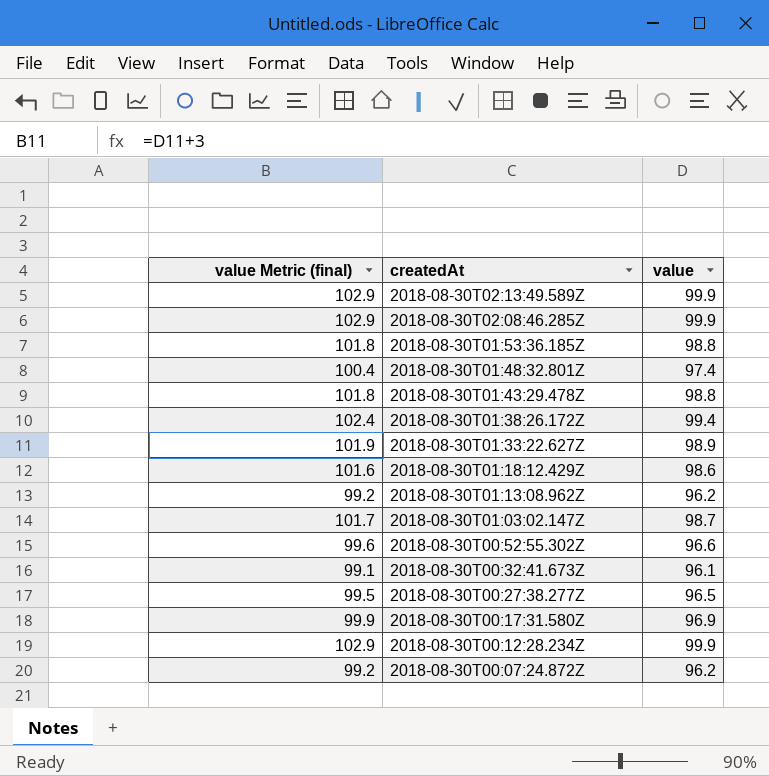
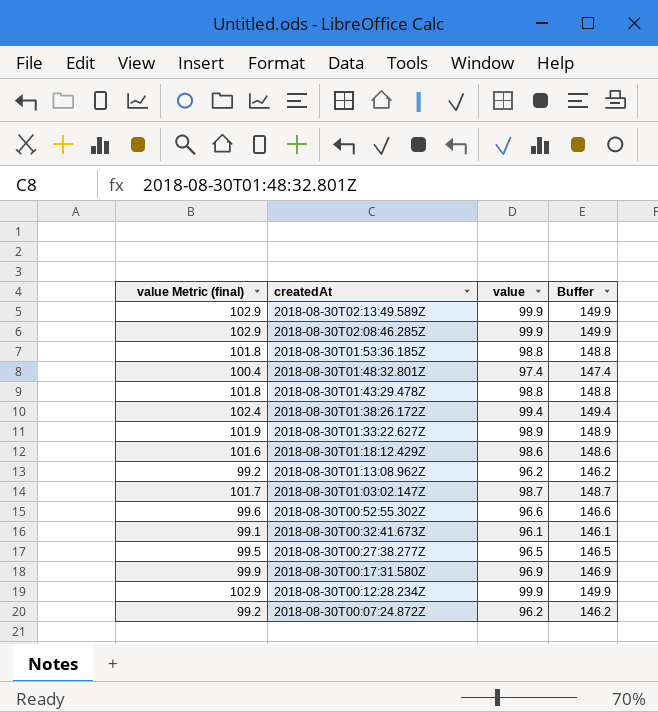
column Buffer | formula: none -> [value] + 50

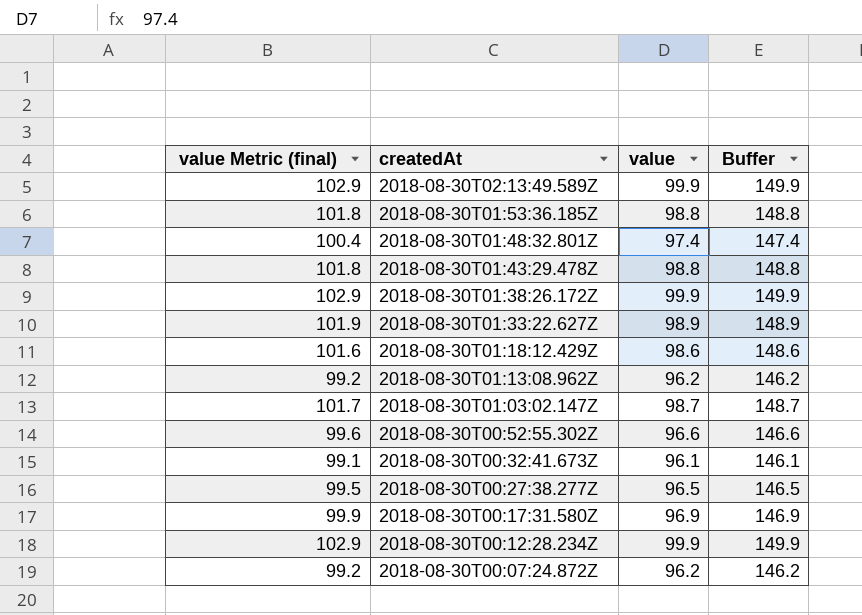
row 2018-08-30T02:08:46.285Z: 102.9 | 99.9 | 149.9 -> none
2018-08-30T01:38:26.172Z | value Metric (final): 102.4 -> 102.9
2018-08-30T01:38:26.172Z | value: 99.4 -> 99.9
2018-08-30T01:38:26.172Z | Buffer: 149.4 -> 149.9

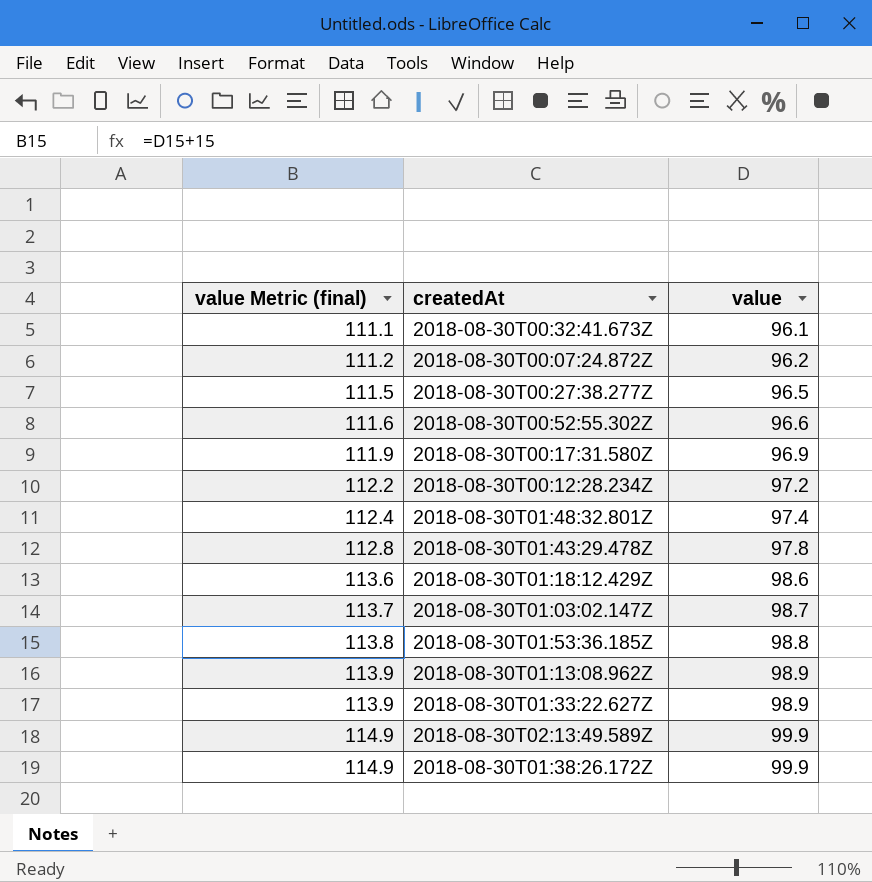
row order: createdAt descending -> value Metric (final) ascending
column Buffer | formula: [value] + 50 -> none
column value Metric (final) | formula: [value] + 3 -> [value] + 15
2018-08-30T00:12:28.234Z | value: 99.9 -> 97.2
2018-08-30T01:43:29.478Z | value: 98.8 -> 97.8
2018-08-30T01:13:08.962Z | value: 96.2 -> 98.9

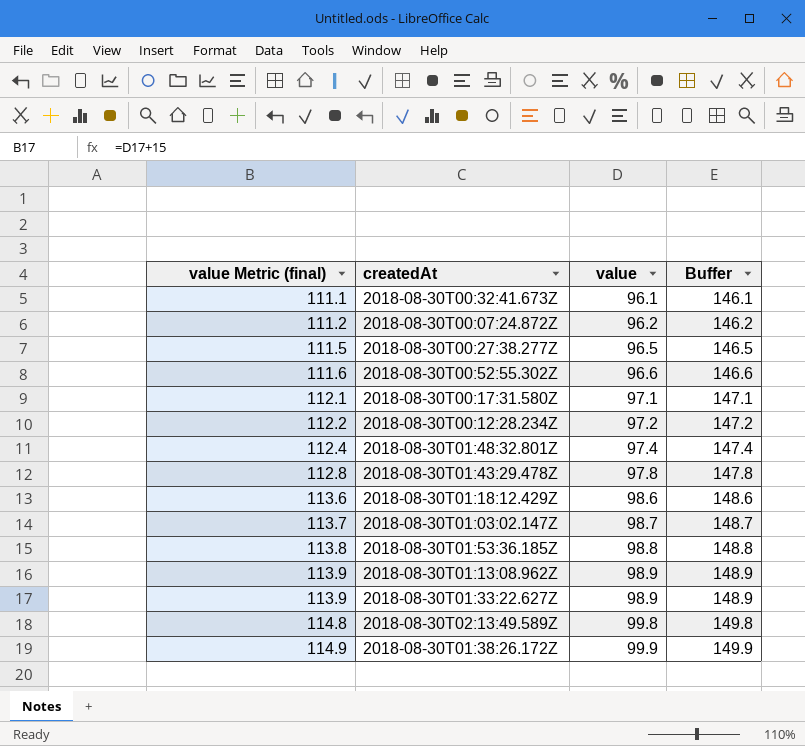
column Buffer | formula: none -> [value] + 50
2018-08-30T00:17:31.580Z | value Metric (final): 111.9 -> 112.1
2018-08-30T00:17:31.580Z | value: 96.9 -> 97.1
2018-08-30T02:13:49.589Z | value Metric (final): 114.9 -> 114.8
2018-08-30T02:13:49.589Z | value: 99.9 -> 99.8

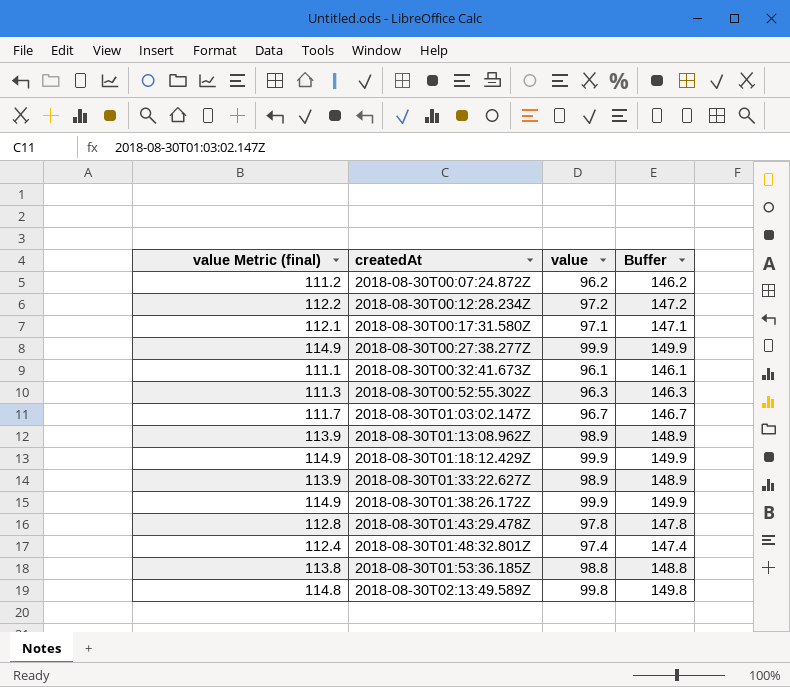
row order: value Metric (final) ascending -> createdAt ascending
2018-08-30T00:27:38.277Z | value Metric (final): 111.5 -> 114.9
2018-08-30T00:27:38.277Z | value: 96.5 -> 99.9
2018-08-30T00:27:38.277Z | Buffer: 146.5 -> 149.9
2018-08-30T00:52:55.302Z | value Metric (final): 111.6 -> 111.3
2018-08-30T00:52:55.302Z | value: 96.6 -> 96.3
2018-08-30T00:52:55.302Z | Buffer: 146.6 -> 146.3
2018-08-30T01:03:02.147Z | value Metric (final): 113.7 -> 111.7
2018-08-30T01:03:02.147Z | value: 98.7 -> 96.7
2018-08-30T01:03:02.147Z | Buffer: 148.7 -> 146.7
2018-08-30T01:18:12.429Z | value Metric (final): 113.6 -> 114.9
2018-08-30T01:18:12.429Z | value: 98.6 -> 99.9
2018-08-30T01:18:12.429Z | Buffer: 148.6 -> 149.9

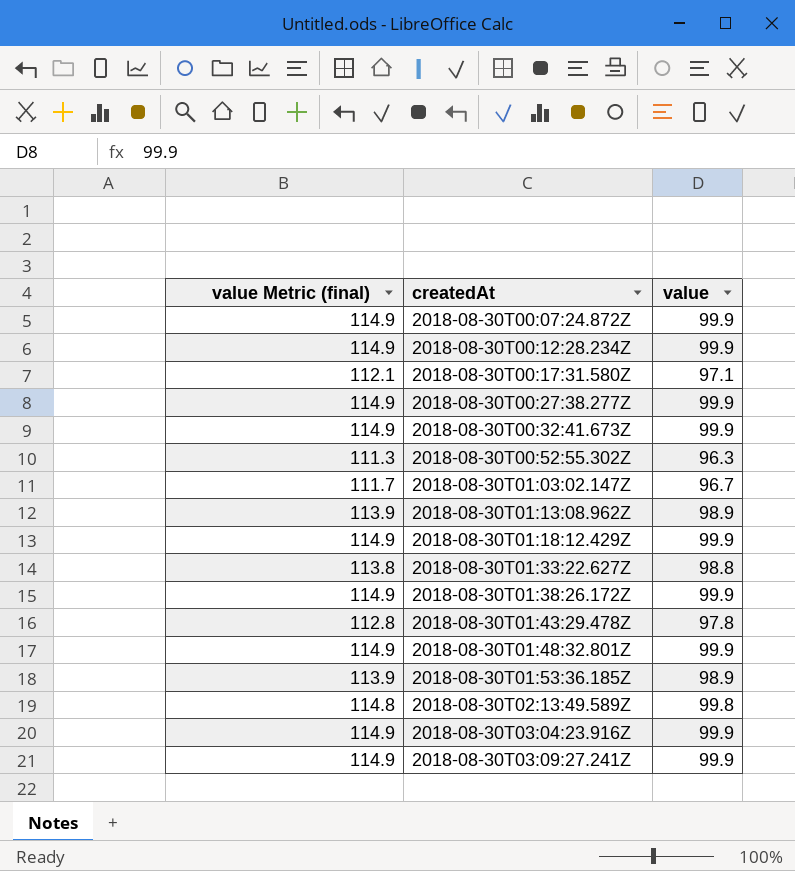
column Buffer | formula: [value] + 50 -> none
2018-08-30T00:07:24.872Z | value Metric (final): 111.2 -> 114.9
2018-08-30T00:07:24.872Z | value: 96.2 -> 99.9
2018-08-30T00:12:28.234Z | value Metric (final): 112.2 -> 114.9
2018-08-30T00:12:28.234Z | value: 97.2 -> 99.9
2018-08-30T00:32:41.673Z | value Metric (final): 111.1 -> 114.9
2018-08-30T00:32:41.673Z | value: 96.1 -> 99.9
2018-08-30T01:33:22.627Z | value Metric (final): 113.9 -> 113.8
2018-08-30T01:33:22.627Z | value: 98.9 -> 98.8
2018-08-30T01:48:32.801Z | value Metric (final): 112.4 -> 114.9
2018-08-30T01:48:32.801Z | value: 97.4 -> 99.9
2018-08-30T01:53:36.185Z | value Metric (final): 113.8 -> 113.9
2018-08-30T01:53:36.185Z | value: 98.8 -> 98.9
row 2018-08-30T03:04:23.916Z: none -> 114.9 | 99.9
row 2018-08-30T03:09:27.241Z: none -> 114.9 | 99.9

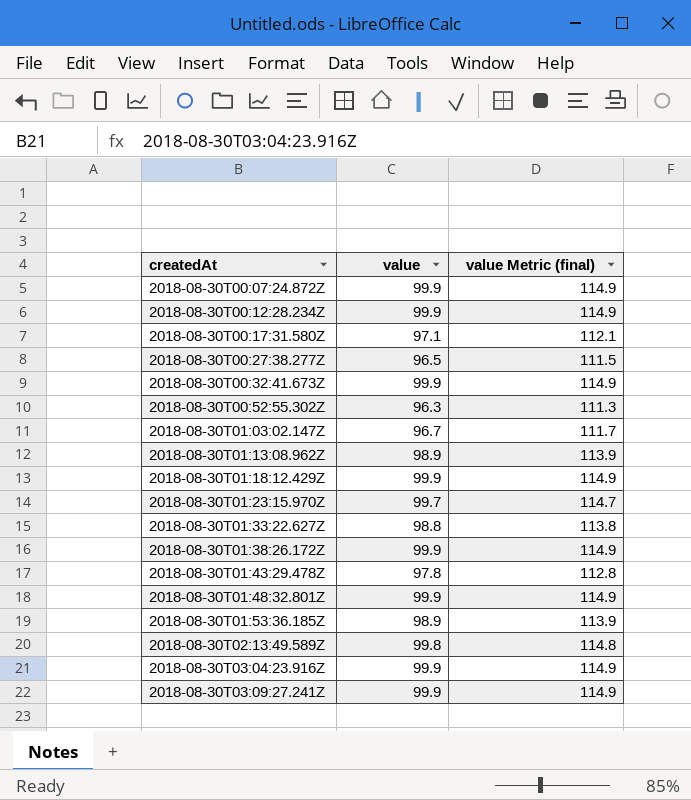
column value Metric (final) | position: 1 -> 3
2018-08-30T00:27:38.277Z | value: 99.9 -> 96.5
2018-08-30T00:27:38.277Z | value Metric (final): 114.9 -> 111.5
row 2018-08-30T01:23:15.970Z: none -> 99.7 | 114.7

